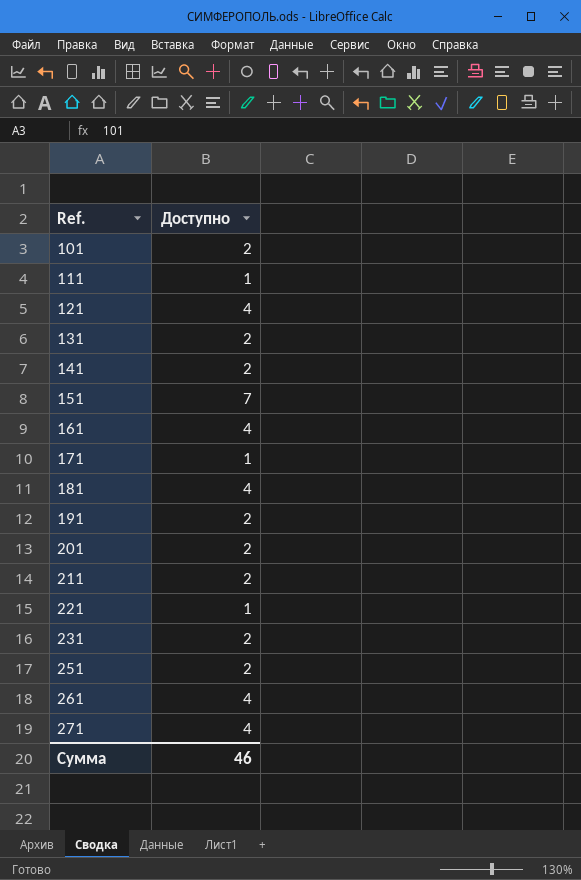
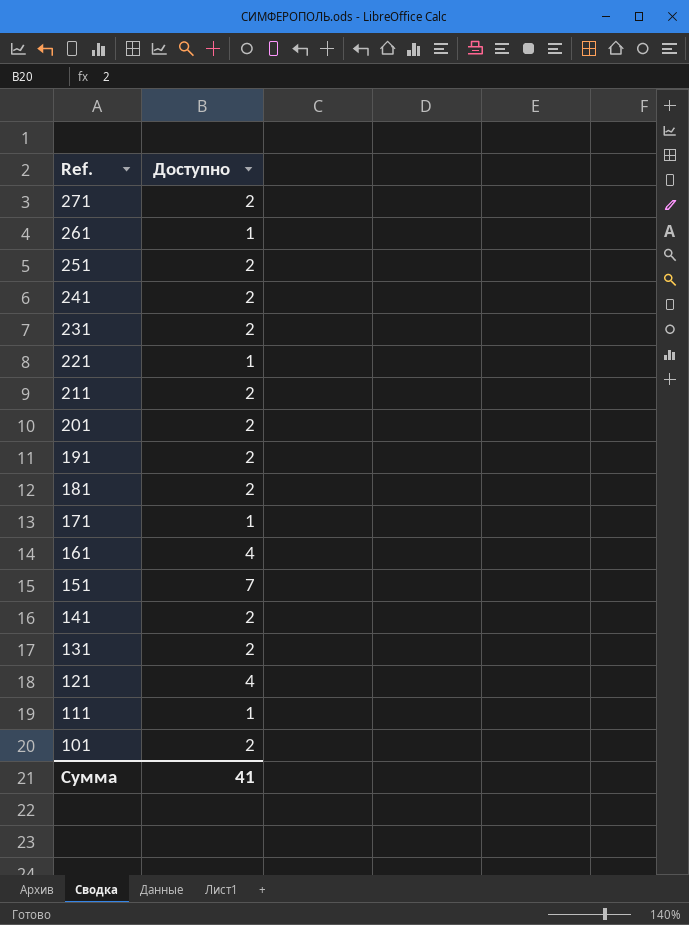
row order: Ref. ascending -> Ref. descending
271 | Доступно: 4 -> 2
261 | Доступно: 4 -> 1
row 241: none -> 2
181 | Доступно: 4 -> 2
Сумма | Доступно: 46 -> 41

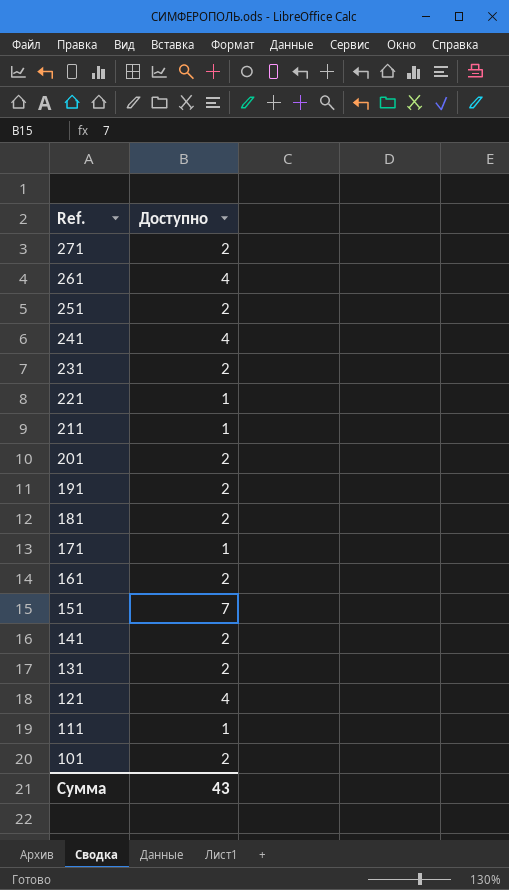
261 | Доступно: 1 -> 4
241 | Доступно: 2 -> 4
211 | Доступно: 2 -> 1
161 | Доступно: 4 -> 2
Сумма | Доступно: 41 -> 43

